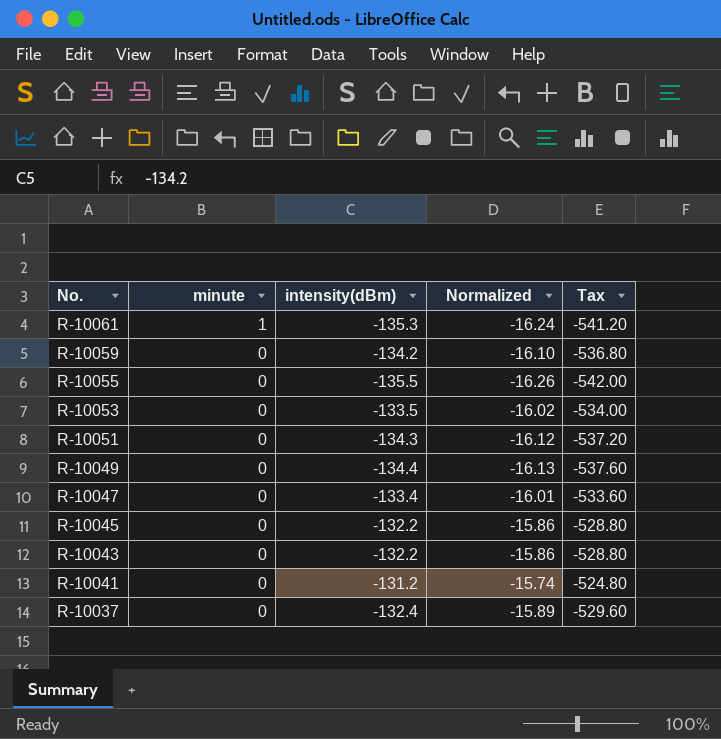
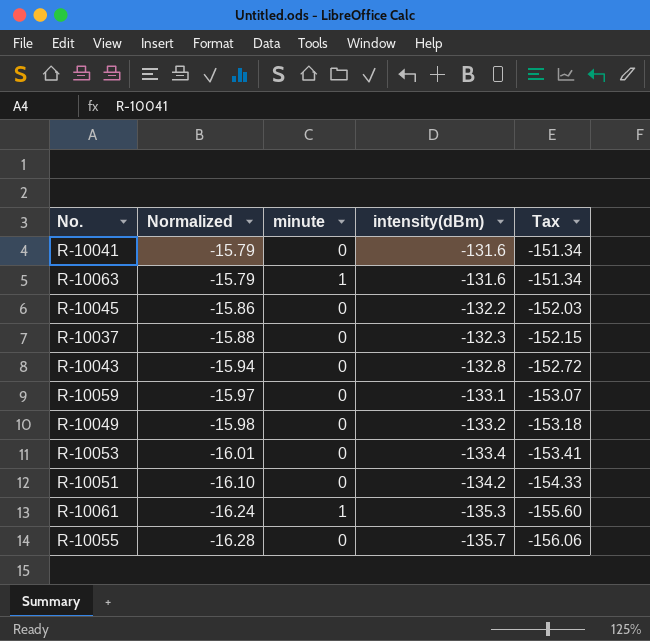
row order: No. descending -> Normalized descending
column Normalized | position: 4 -> 2
column Tax | formula: [intensity(dBm)] * 4 -> [intensity(dBm)] * 1.15
row R-10047: 0 | -133.4 | -16.01 | -533.60 -> none
R-10041 | Normalized: -15.74 -> -15.79
R-10041 | intensity(dBm): -131.2 -> -131.6
row R-10063: none -> -15.79 | 1 | -131.6 | -151.34
R-10037 | Normalized: -15.89 -> -15.88
R-10037 | intensity(dBm): -132.4 -> -132.3
R-10043 | Normalized: -15.86 -> -15.94
R-10043 | intensity(dBm): -132.2 -> -132.8
R-10059 | Normalized: -16.10 -> -15.97
R-10059 | intensity(dBm): -134.2 -> -133.1
R-10049 | Normalized: -16.13 -> -15.98
R-10049 | intensity(dBm): -134.4 -> -133.2
R-10053 | Normalized: -16.02 -> -16.01
R-10053 | intensity(dBm): -133.5 -> -133.4
R-10051 | Normalized: -16.12 -> -16.10
R-10051 | intensity(dBm): -134.3 -> -134.2
R-10055 | Normalized: -16.26 -> -16.28
R-10055 | intensity(dBm): -135.5 -> -135.7

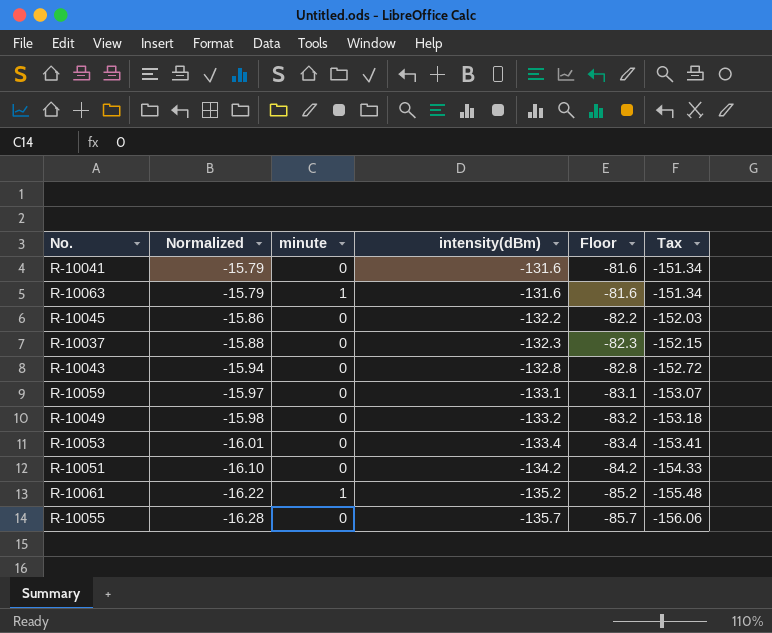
column Floor | formula: none -> [intensity(dBm)] + 50
R-10061 | Normalized: -16.24 -> -16.22
R-10061 | intensity(dBm): -135.3 -> -135.2
R-10061 | Tax: -155.60 -> -155.48

